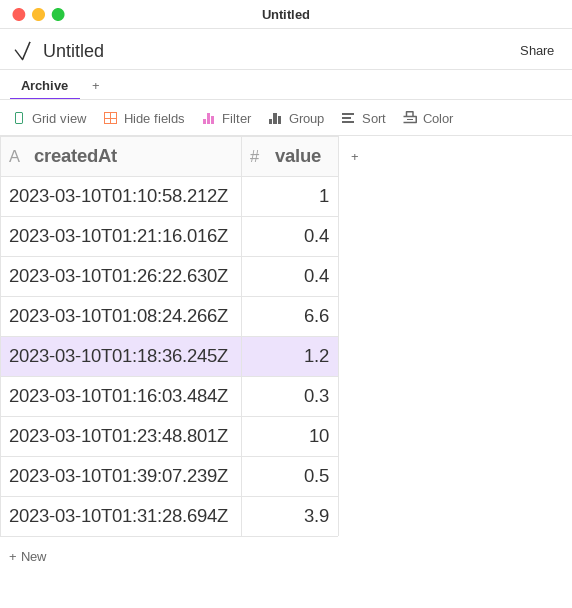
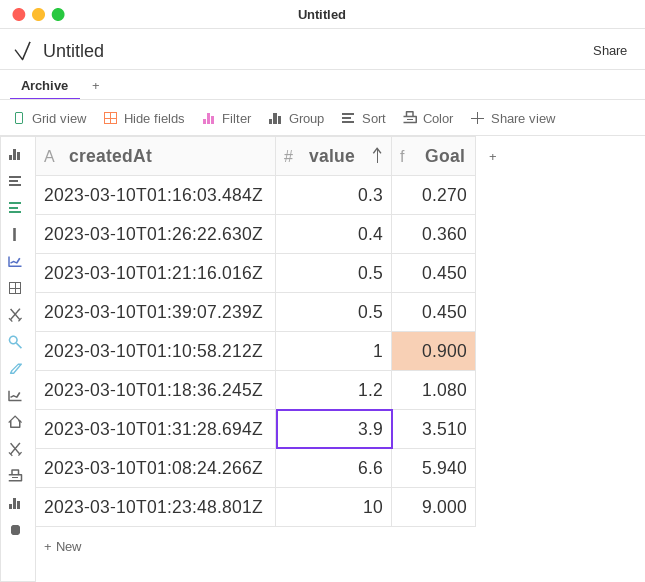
row order: none -> value ascending
column Goal | formula: none -> [value] * 0.9
2023-03-10T01:21:16.016Z | value: 0.4 -> 0.5

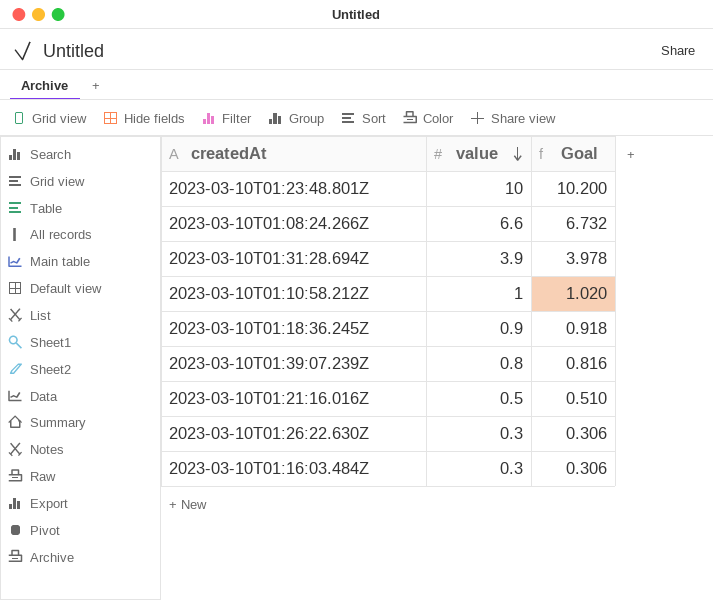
row order: value ascending -> value descending
column Goal | formula: [value] * 0.9 -> [value] * 1.02
2023-03-10T01:18:36.245Z | value: 1.2 -> 0.9
2023-03-10T01:39:07.239Z | value: 0.5 -> 0.8
2023-03-10T01:26:22.630Z | value: 0.4 -> 0.3

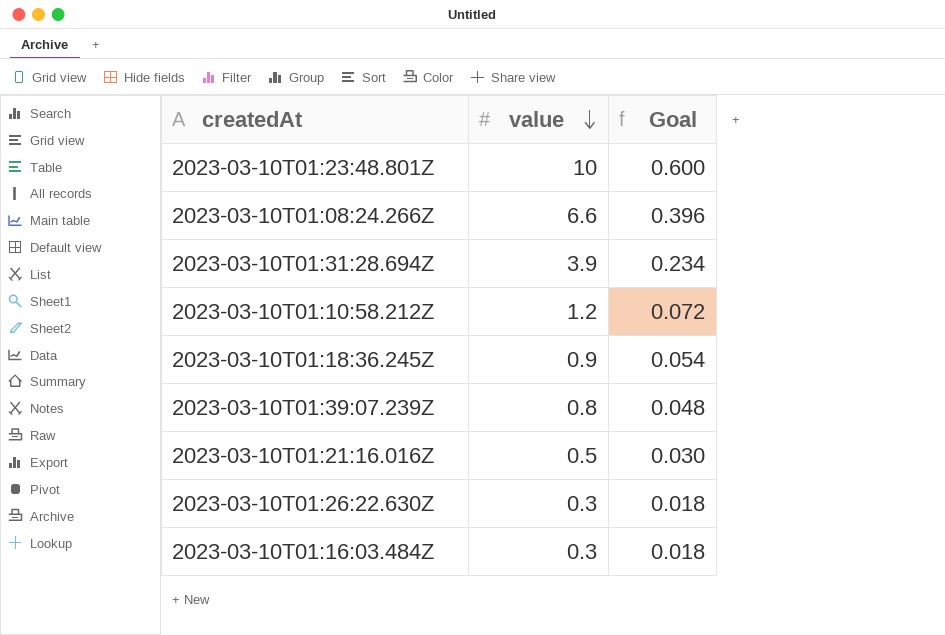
column Goal | formula: [value] * 1.02 -> [value] * 0.06
2023-03-10T01:10:58.212Z | value: 1 -> 1.2

